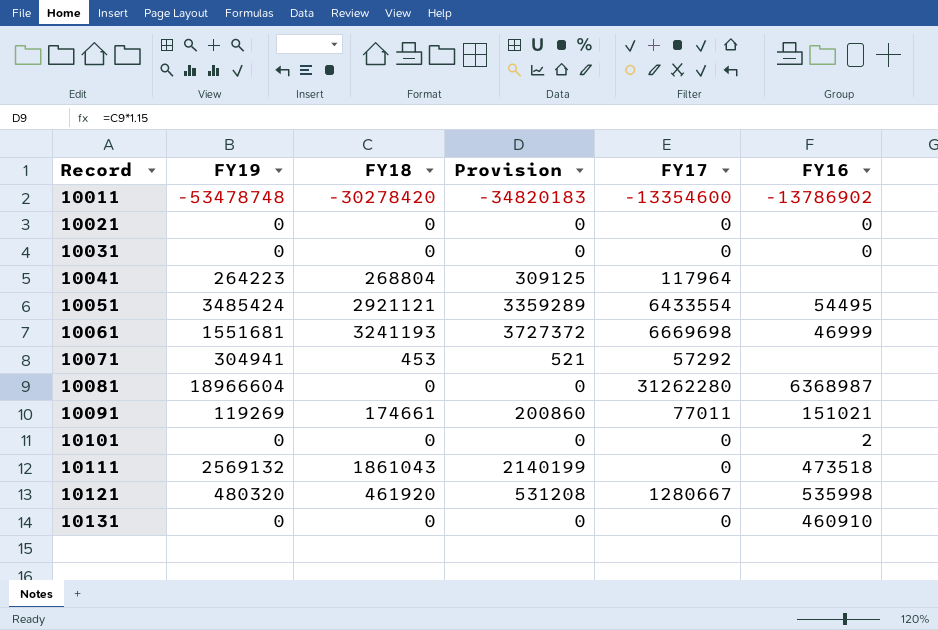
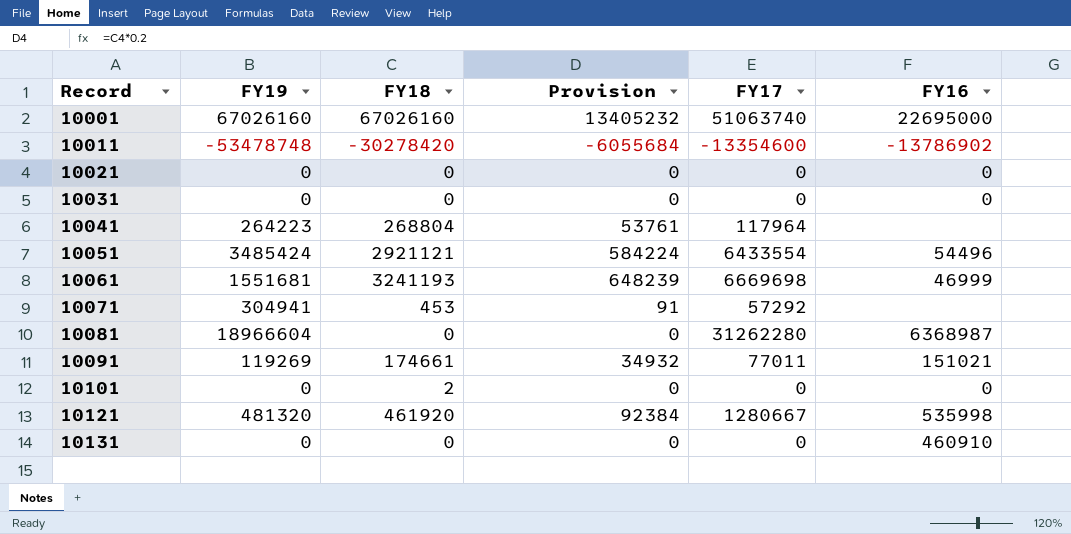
column Provision | formula: [FY18] * 1.15 -> [FY18] * 0.2
row 10111: 2569132 | 1861043 | 2140199 | 0 | 473518 -> none
row 10001: none -> 67026160 | 67026160 | 13405232 | 51063740 | 22695000
10051 | FY16: 54495 -> 54496
10101 | FY18: 0 -> 2
10101 | FY16: 2 -> 0
10121 | FY19: 480320 -> 481320

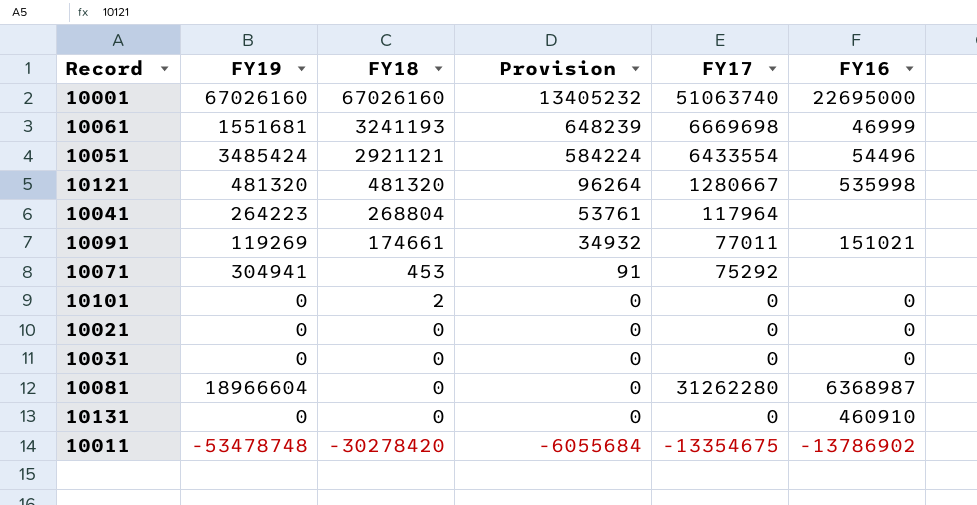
row order: Record ascending -> FY18 descending
10121 | FY18: 461920 -> 481320
10121 | Provision: 92384 -> 96264
10071 | FY17: 57292 -> 75292
10011 | FY17: -13354600 -> -13354675

